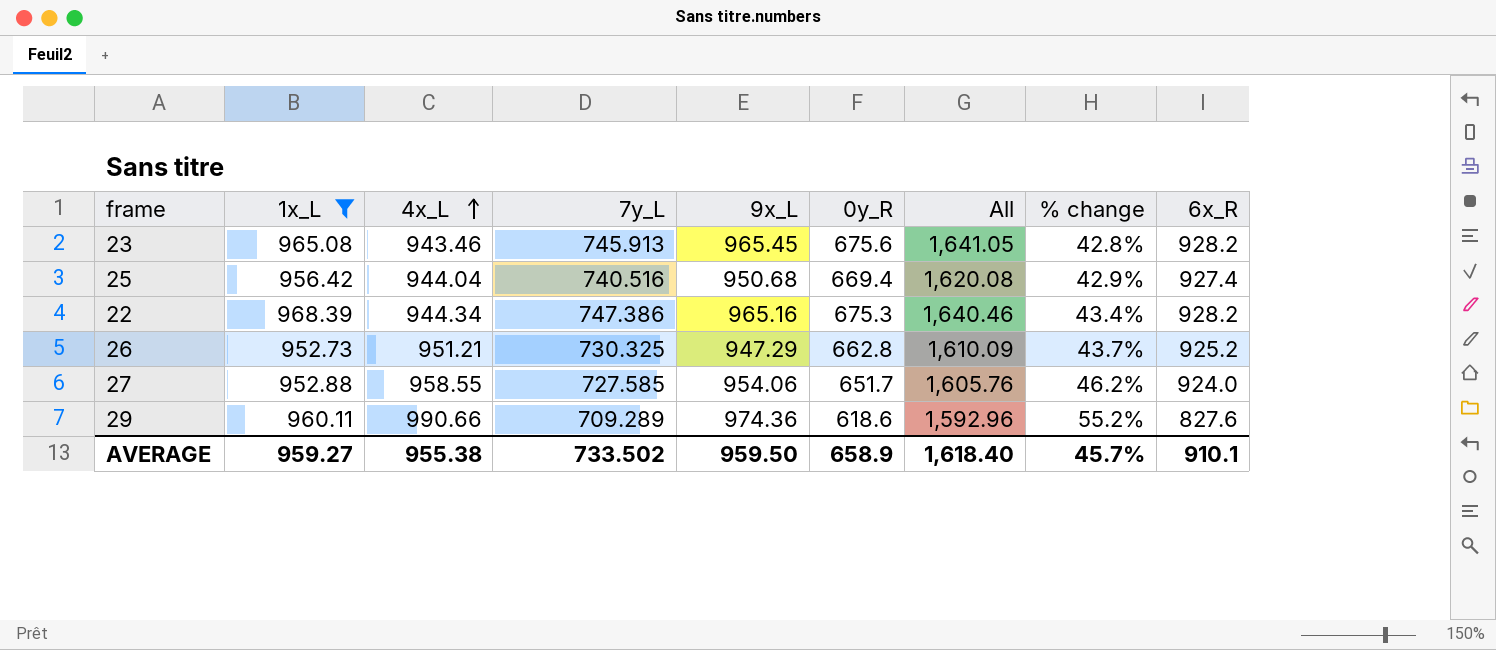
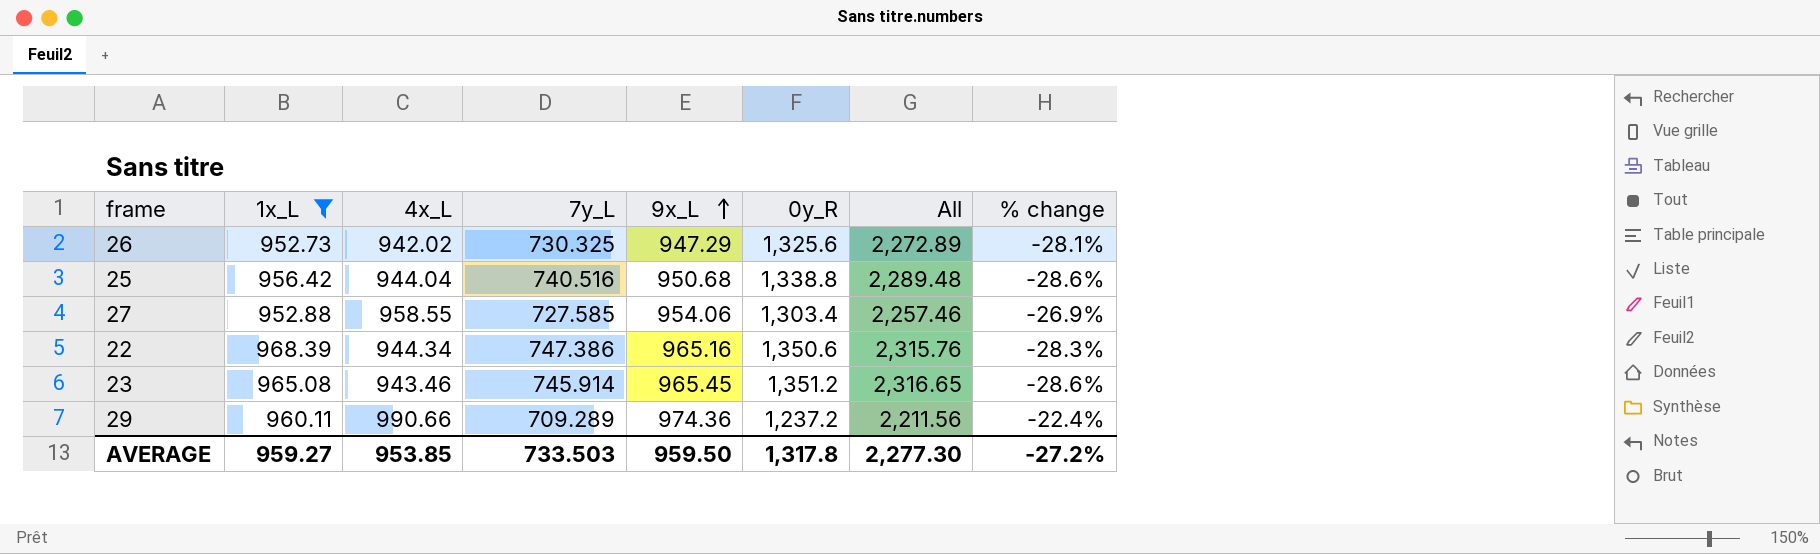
row order: 4x_L ascending -> 9x_L ascending
column 6x_R | position: 9 -> none
26 | 4x_L: 951.21 -> 942.02
26 | 0y_R: 662.8 -> 1,325.6
26 | All: 1,610.09 -> 2,272.89
26 | % change: 43.7% -> -28.1%
25 | 0y_R: 669.4 -> 1,338.8
25 | All: 1,620.08 -> 2,289.48
25 | % change: 42.9% -> -28.6%
27 | 0y_R: 651.7 -> 1,303.4
27 | All: 1,605.76 -> 2,257.46
27 | % change: 46.2% -> -26.9%
22 | 0y_R: 675.3 -> 1,350.6
22 | All: 1,640.46 -> 2,315.76
22 | % change: 43.4% -> -28.3%
23 | 7y_L: 745.913 -> 745.914
23 | 0y_R: 675.6 -> 1,351.2
23 | All: 1,641.05 -> 2,316.65
23 | % change: 42.8% -> -28.6%
29 | 0y_R: 618.6 -> 1,237.2
29 | All: 1,592.96 -> 2,211.56
29 | % change: 55.2% -> -22.4%
AVERAGE | 4x_L: 955.38 -> 953.85
AVERAGE | 7y_L: 733.502 -> 733.503
AVERAGE | 0y_R: 658.9 -> 1,317.8
AVERAGE | All: 1,618.40 -> 2,277.30
AVERAGE | % change: 45.7% -> -27.2%

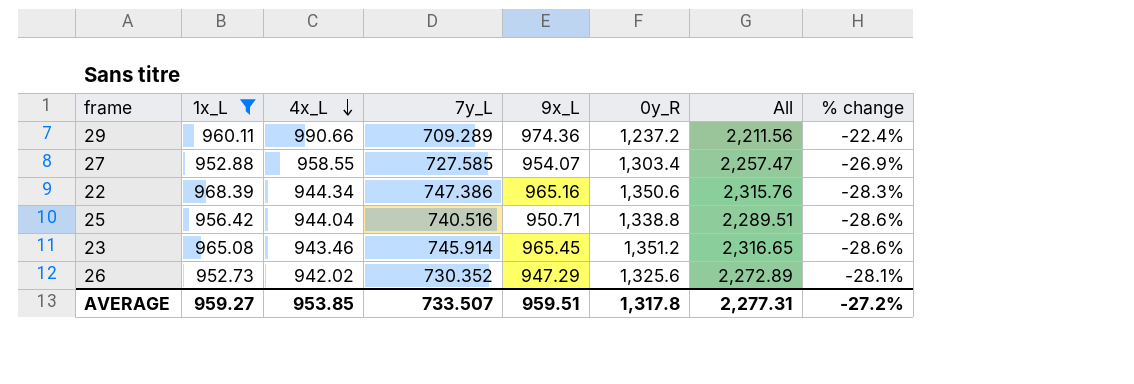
row order: 9x_L ascending -> 4x_L descending
27 | 9x_L: 954.06 -> 954.07
27 | All: 2,257.46 -> 2,257.47
25 | 9x_L: 950.68 -> 950.71
25 | All: 2,289.48 -> 2,289.51
26 | 7y_L: 730.325 -> 730.352
AVERAGE | 7y_L: 733.503 -> 733.507
AVERAGE | 9x_L: 959.50 -> 959.51
AVERAGE | All: 2,277.30 -> 2,277.31

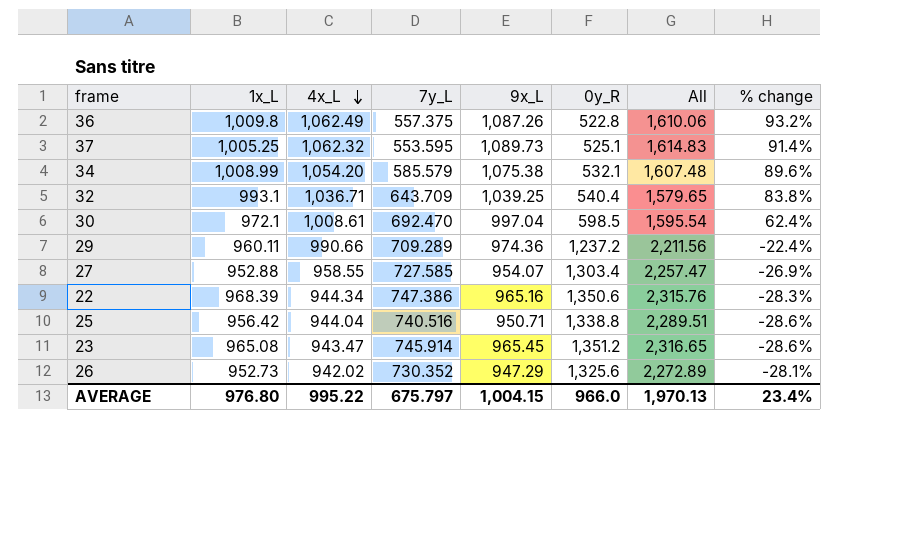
filter: 1x_L <= 968.39 -> none
23 | 4x_L: 943.46 -> 943.47
AVERAGE | 1x_L: 959.27 -> 976.80
AVERAGE | 4x_L: 953.85 -> 995.22
AVERAGE | 7y_L: 733.507 -> 675.797
AVERAGE | 9x_L: 959.51 -> 1,004.15
AVERAGE | 0y_R: 1,317.8 -> 966.0
AVERAGE | All: 2,277.31 -> 1,970.13
AVERAGE | % change: -27.2% -> 23.4%

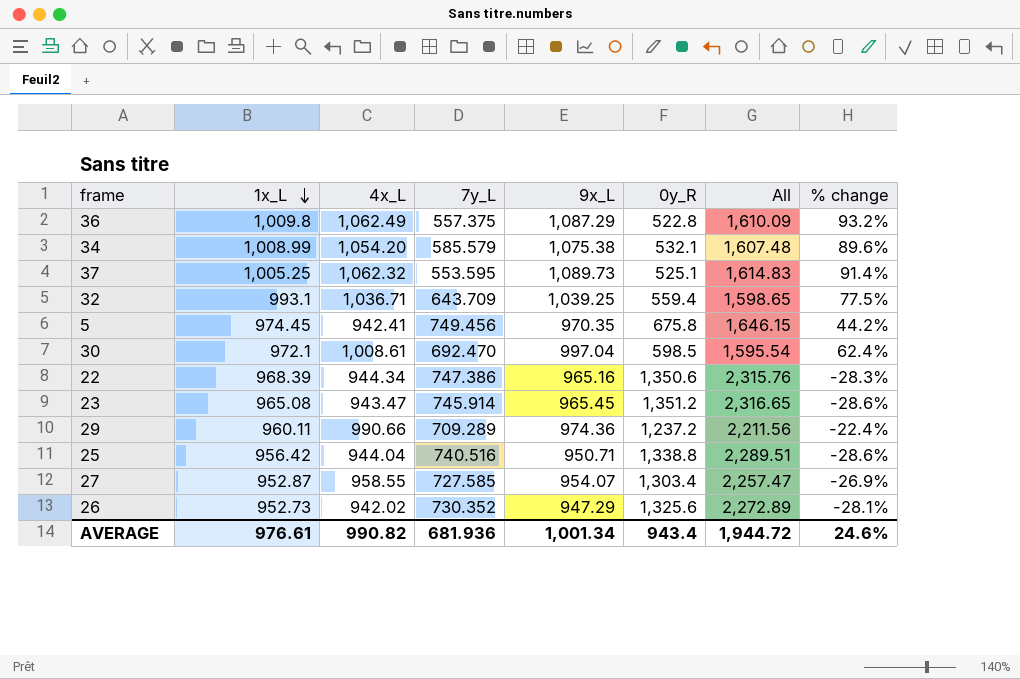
row order: 4x_L descending -> 1x_L descending
36 | 9x_L: 1,087.26 -> 1,087.29
36 | All: 1,610.06 -> 1,610.09
32 | 0y_R: 540.4 -> 559.4
32 | All: 1,579.65 -> 1,598.65
32 | % change: 83.8% -> 77.5%
row 5: none -> 974.45 | 942.41 | 749.456 | 970.35 | 675.8 | 1,646.15 | 44.2%
27 | 1x_L: 952.88 -> 952.87
AVERAGE | 1x_L: 976.80 -> 976.61
AVERAGE | 4x_L: 995.22 -> 990.82
AVERAGE | 7y_L: 675.797 -> 681.936
AVERAGE | 9x_L: 1,004.15 -> 1,001.34
AVERAGE | 0y_R: 966.0 -> 943.4
AVERAGE | All: 1,970.13 -> 1,944.72
AVERAGE | % change: 23.4% -> 24.6%

